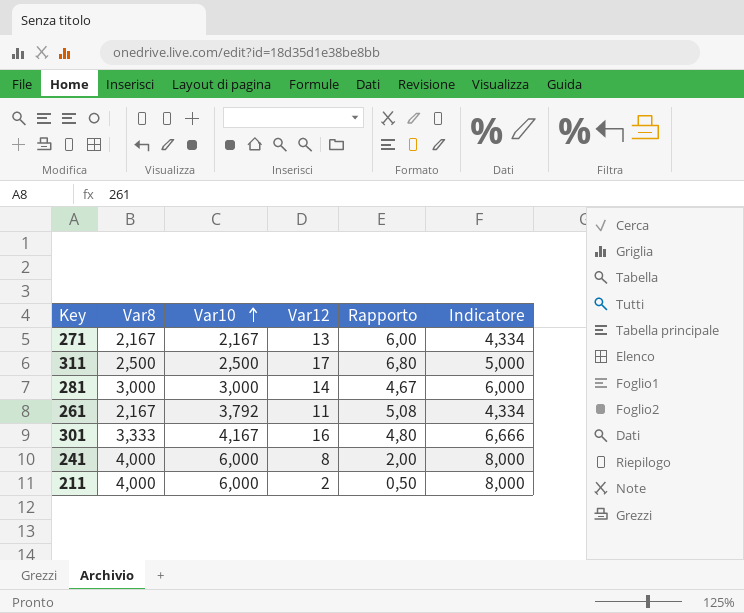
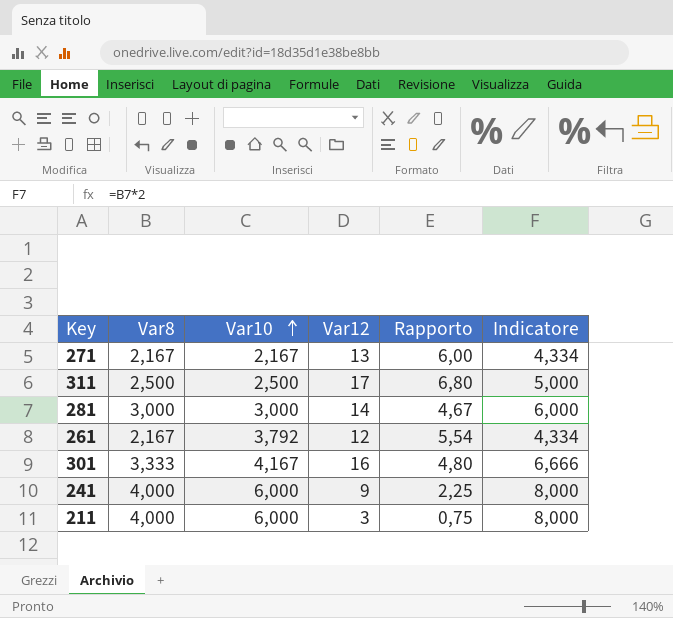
261 | Var12: 11 -> 12
261 | Rapporto: 5,08 -> 5,54
241 | Var12: 8 -> 9
241 | Rapporto: 2,00 -> 2,25
211 | Var12: 2 -> 3
211 | Rapporto: 0,50 -> 0,75

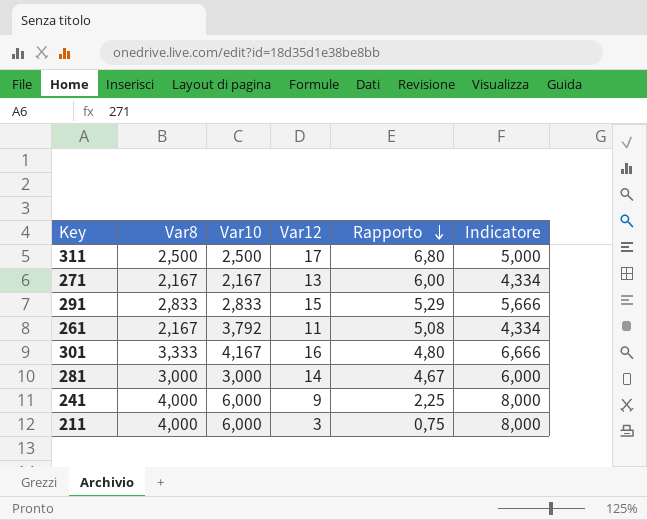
row order: Var10 ascending -> Rapporto descending
row 291: none -> 2,833 | 2,833 | 15 | 5,29 | 5,666
261 | Var12: 12 -> 11
261 | Rapporto: 5,54 -> 5,08

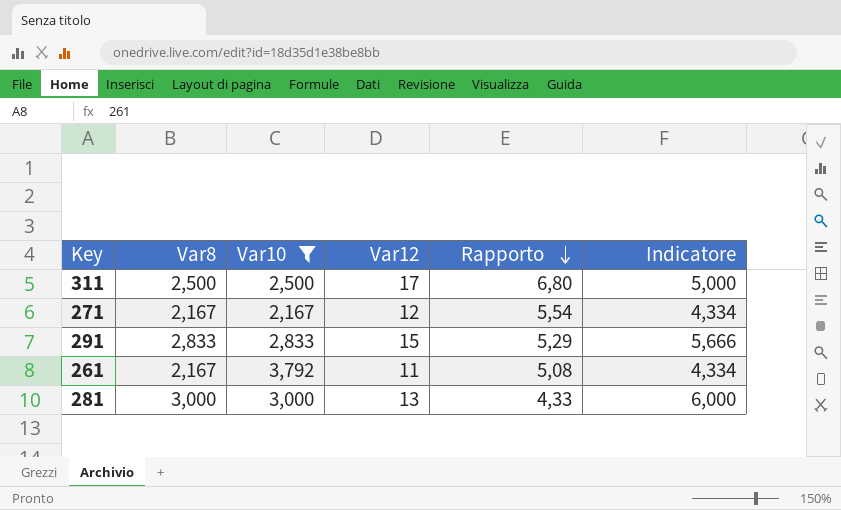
filter: none -> Var10 <= 3,792
271 | Var12: 13 -> 12
271 | Rapporto: 6,00 -> 5,54
281 | Var12: 14 -> 13
281 | Rapporto: 4,67 -> 4,33

